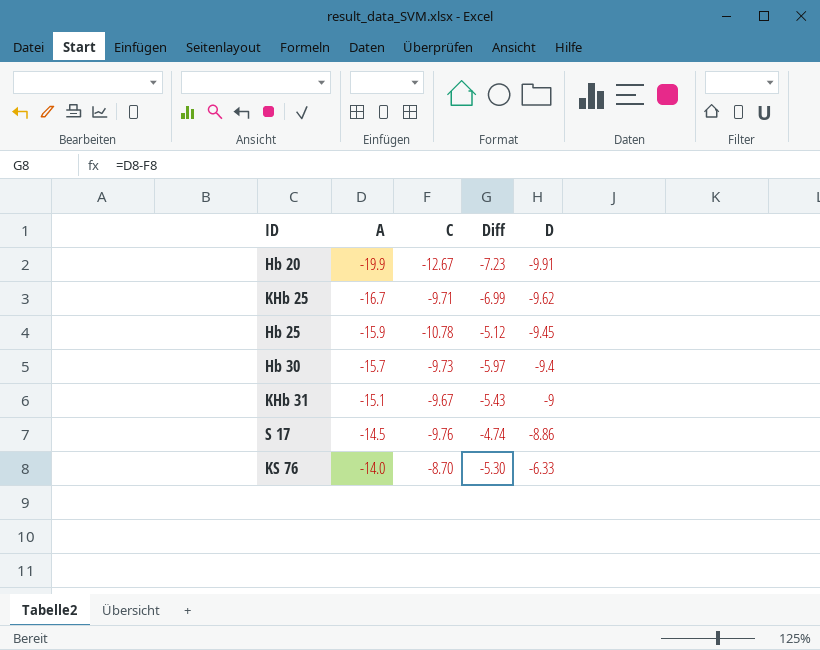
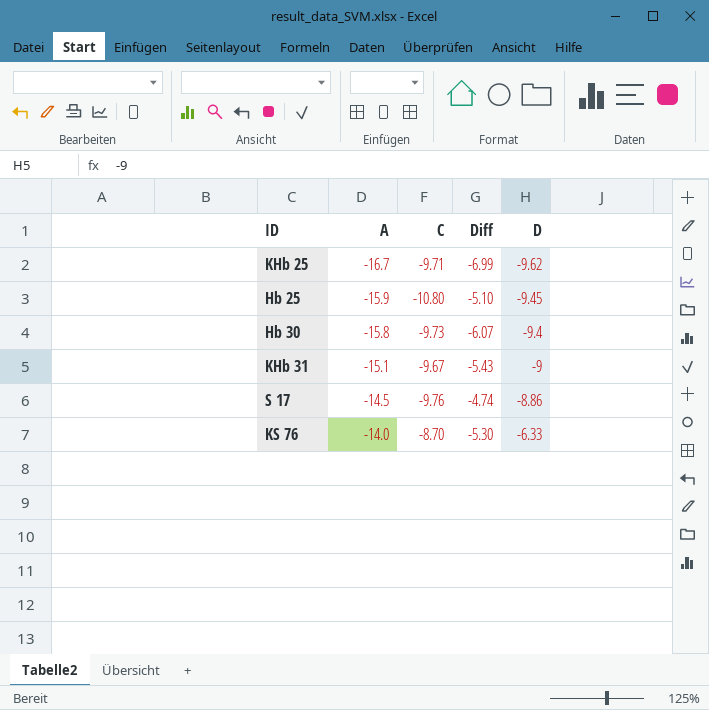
row Hb 20: -19.9 | -12.67 | -7.23 | -9.91 -> none
Hb 25 | C: -10.78 -> -10.80
Hb 25 | Diff: -5.12 -> -5.10
Hb 30 | A: -15.7 -> -15.8
Hb 30 | Diff: -5.97 -> -6.07

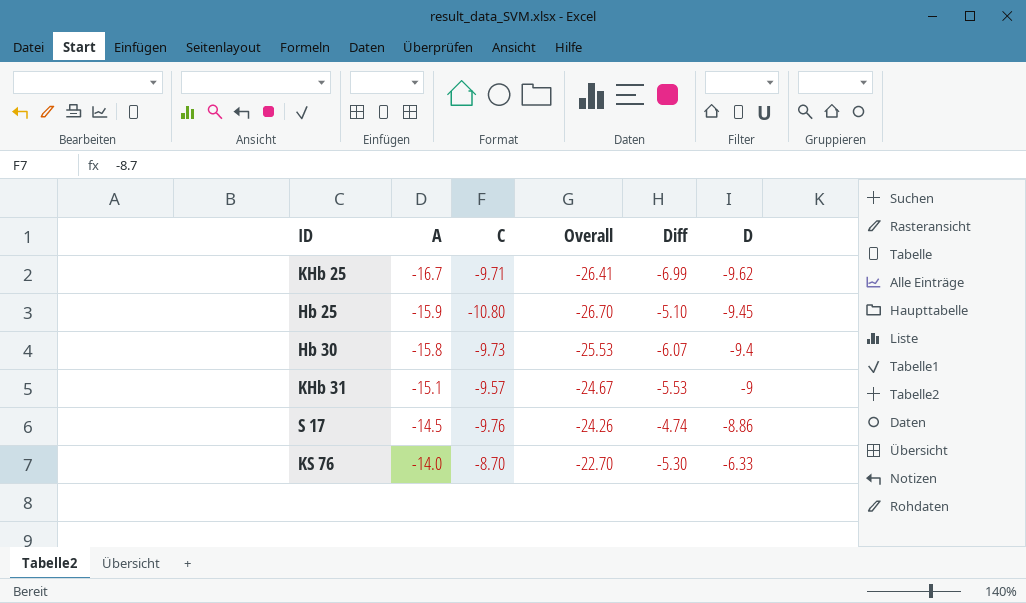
column Overall | formula: none -> [A] + [C]
KHb 31 | C: -9.67 -> -9.57
KHb 31 | Diff: -5.43 -> -5.53

